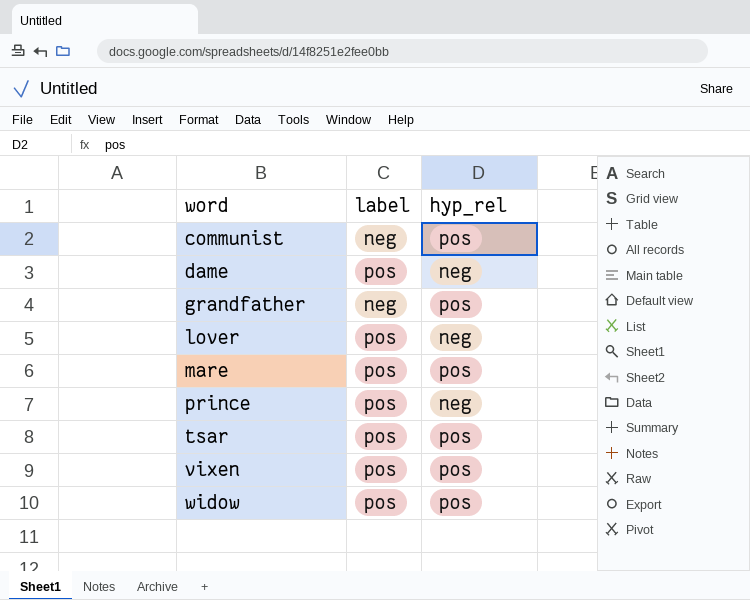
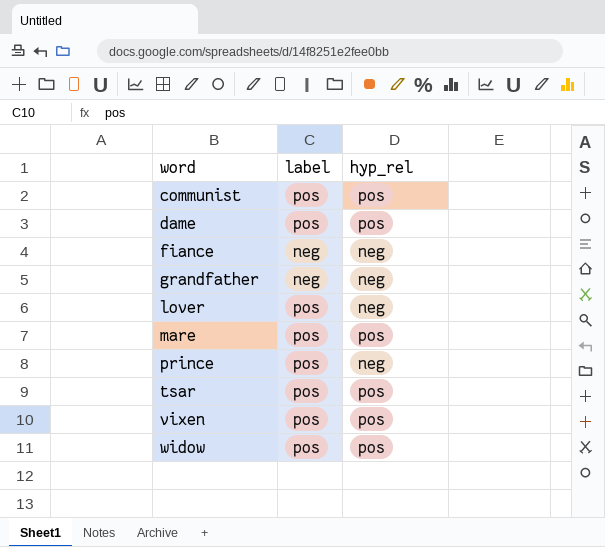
communist | label: neg -> pos
dame | hyp_rel: neg -> pos
row fiance: none -> neg | neg
grandfather | hyp_rel: pos -> neg

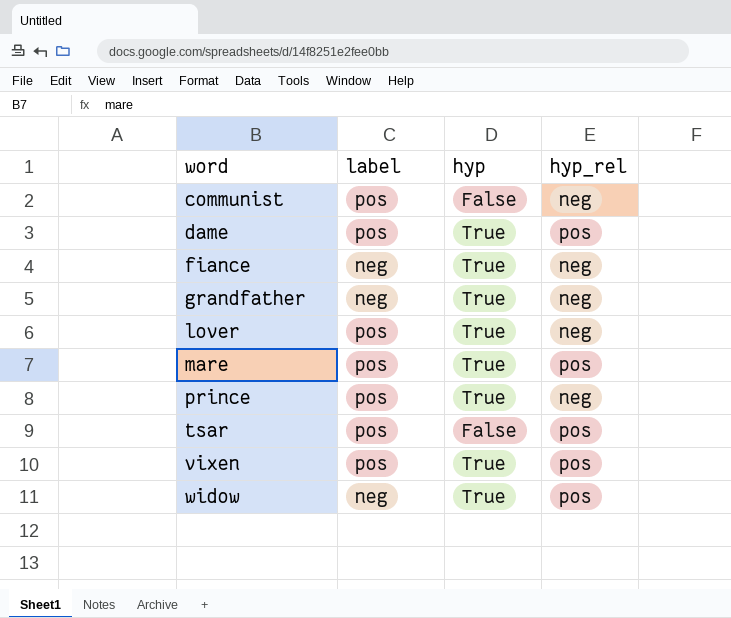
column hyp | position: none -> 3
communist | hyp_rel: pos -> neg
widow | label: pos -> neg

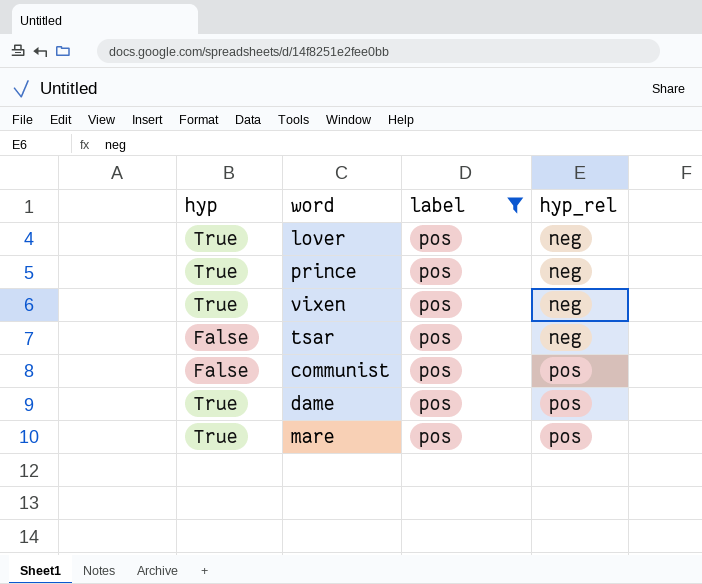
filter: none -> label = pos
row order: word ascending -> hyp_rel ascending
column hyp | position: 3 -> 1
vixen | hyp_rel: pos -> neg
tsar | hyp_rel: pos -> neg
communist | hyp_rel: neg -> pos

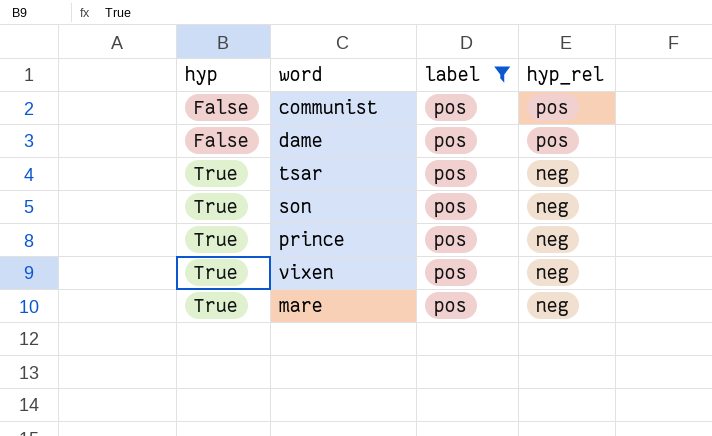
row order: hyp_rel ascending -> hyp ascending
row lover: True | pos | neg -> none
dame | hyp: True -> False
tsar | hyp: False -> True
row son: none -> True | pos | neg
mare | hyp_rel: pos -> neg

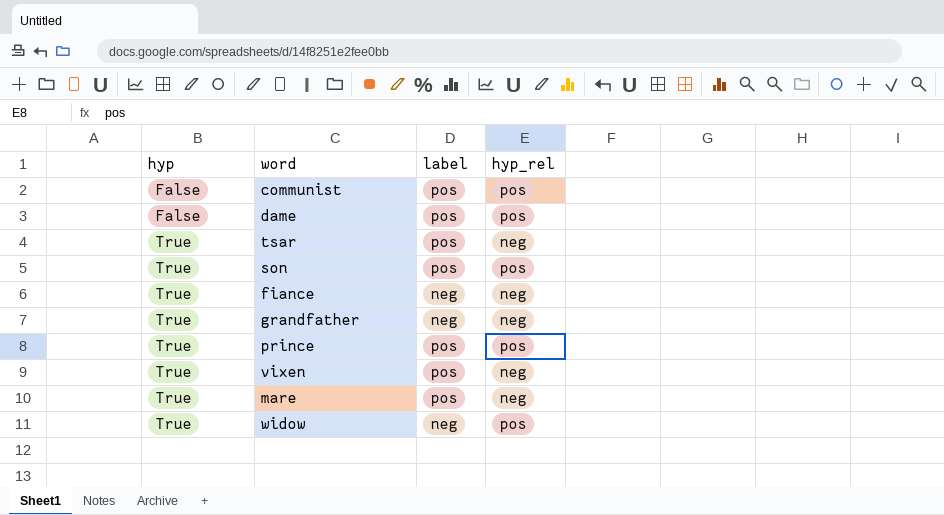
filter: label = pos -> none
son | hyp_rel: neg -> pos
prince | hyp_rel: neg -> pos

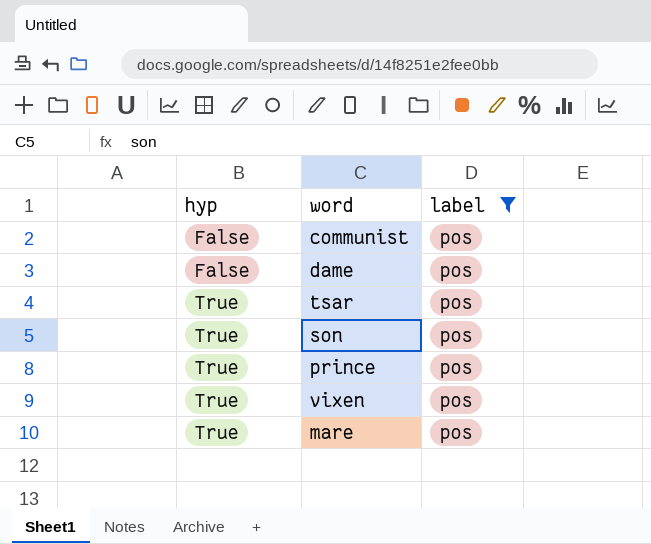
filter: none -> label = pos
column hyp_rel | position: 4 -> none

